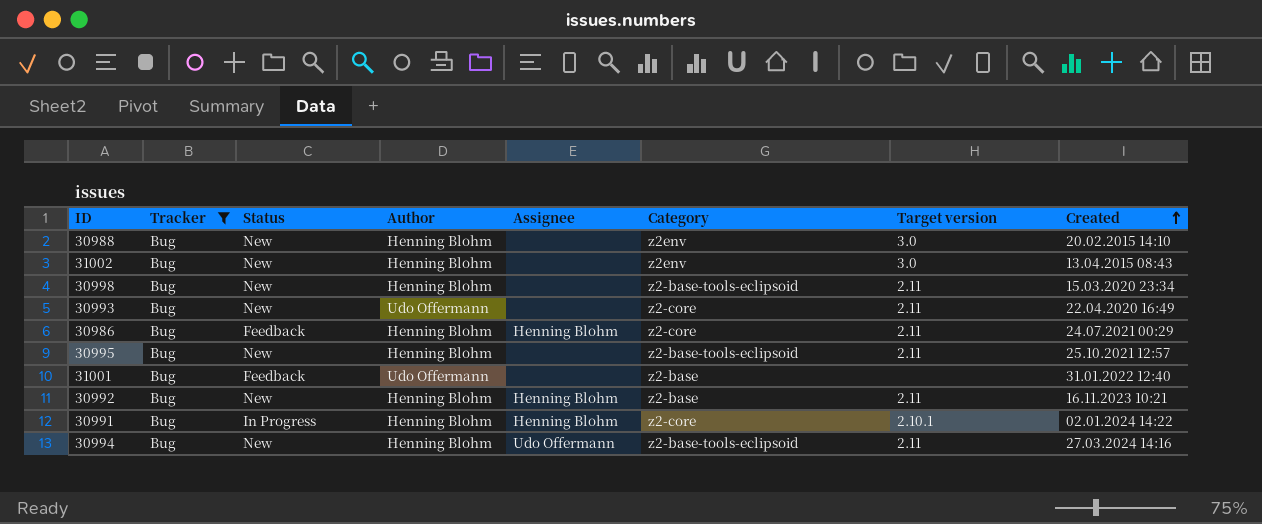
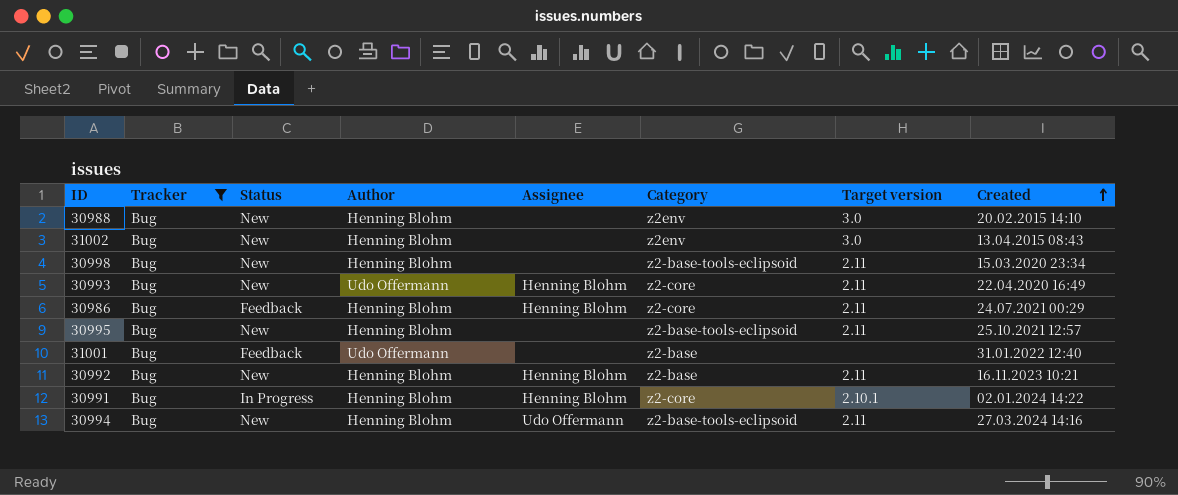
30993 | Assignee: none -> Henning Blohm

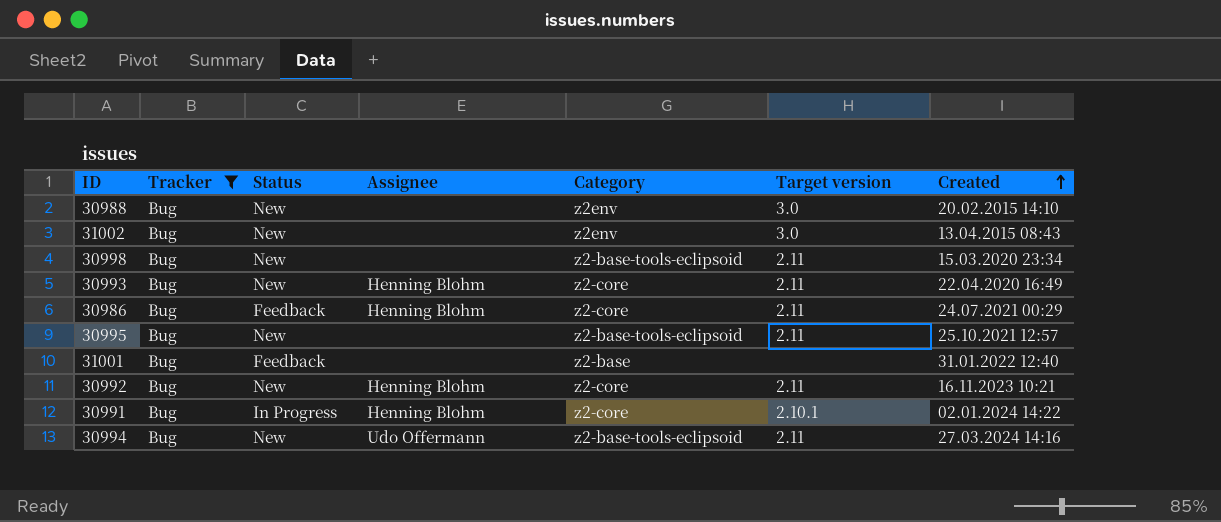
column Author | position: 4 -> none
30992 | Category: z2-base -> z2-core

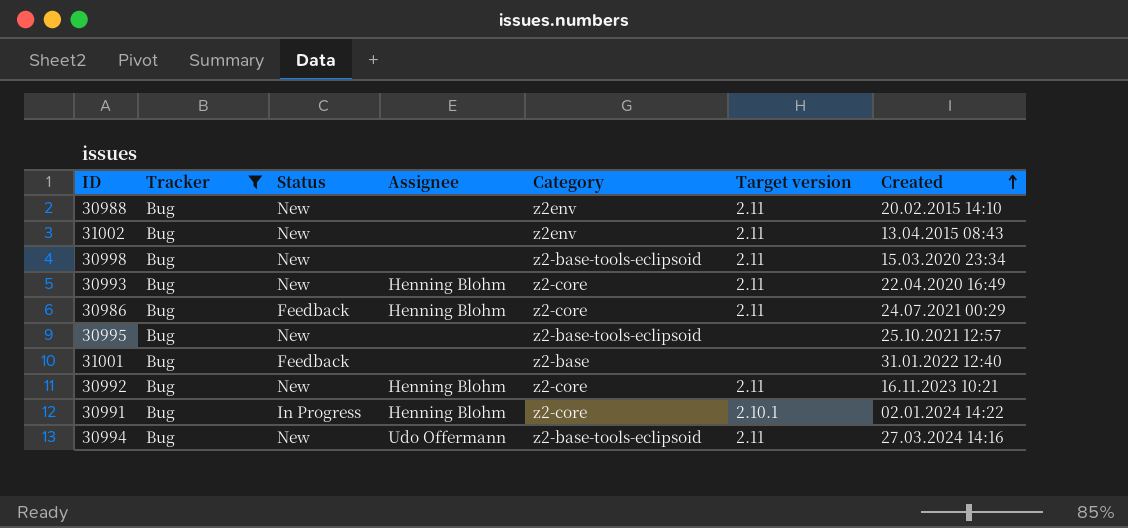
30988 | Target version: 3.0 -> 2.11
31002 | Target version: 3.0 -> 2.11
30995 | Target version: 2.11 -> none

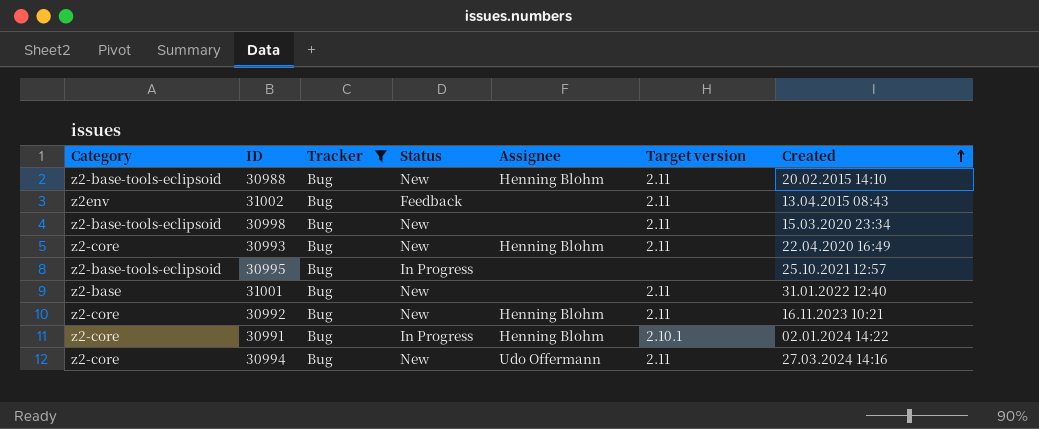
column Category | position: 5 -> 1
row 30986: Bug | Feedback | Henning Blohm | z2-core | 2.11 | 24.07.2021 00:29 -> none
30988 | Category: z2env -> z2-base-tools-eclipsoid
30988 | Assignee: none -> Henning Blohm
31002 | Status: New -> Feedback
30995 | Status: New -> In Progress
31001 | Status: Feedback -> New
31001 | Target version: none -> 2.11
30994 | Category: z2-base-tools-eclipsoid -> z2-core

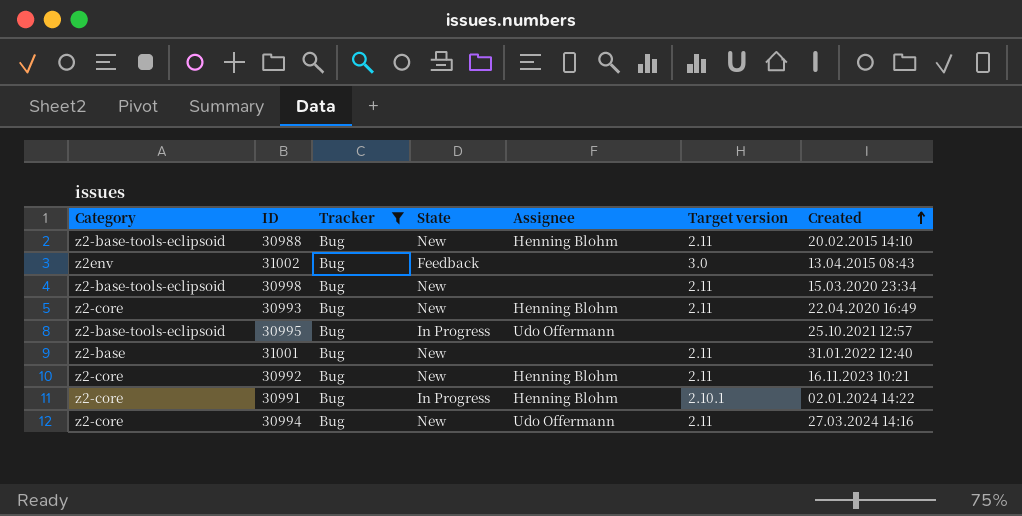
column name: Status -> State
31002 | Target version: 2.11 -> 3.0
30995 | Assignee: none -> Udo Offermann

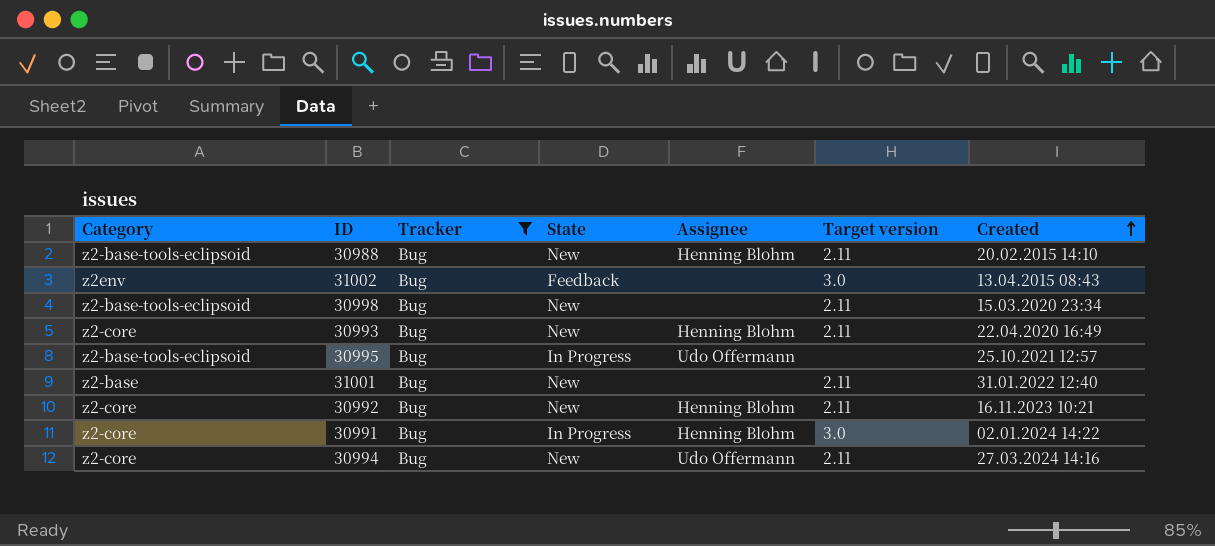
30991 | Target version: 2.10.1 -> 3.0

